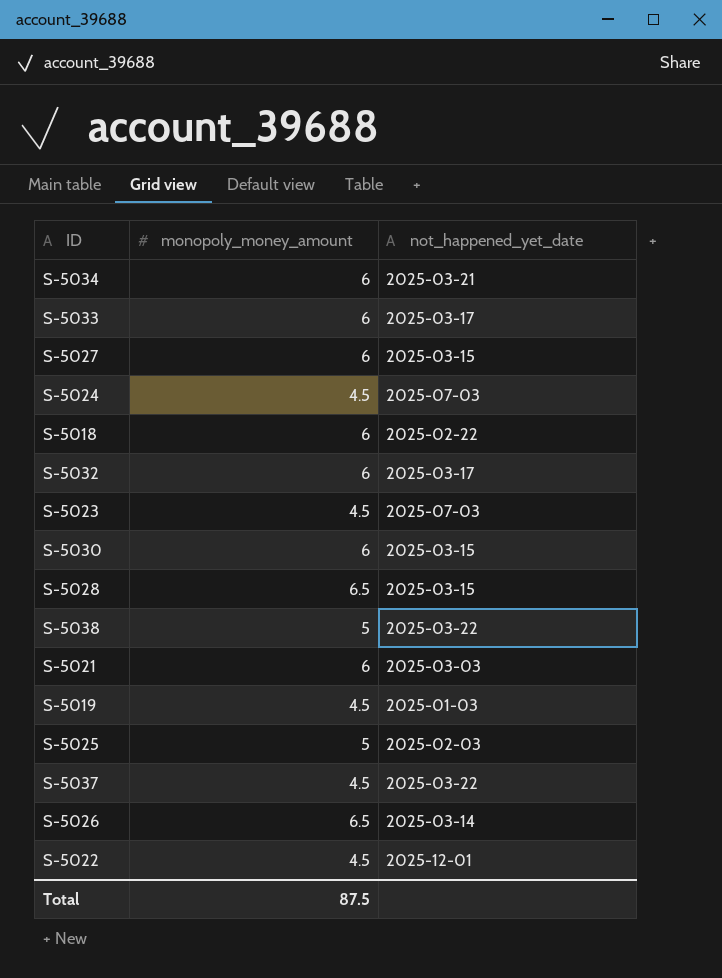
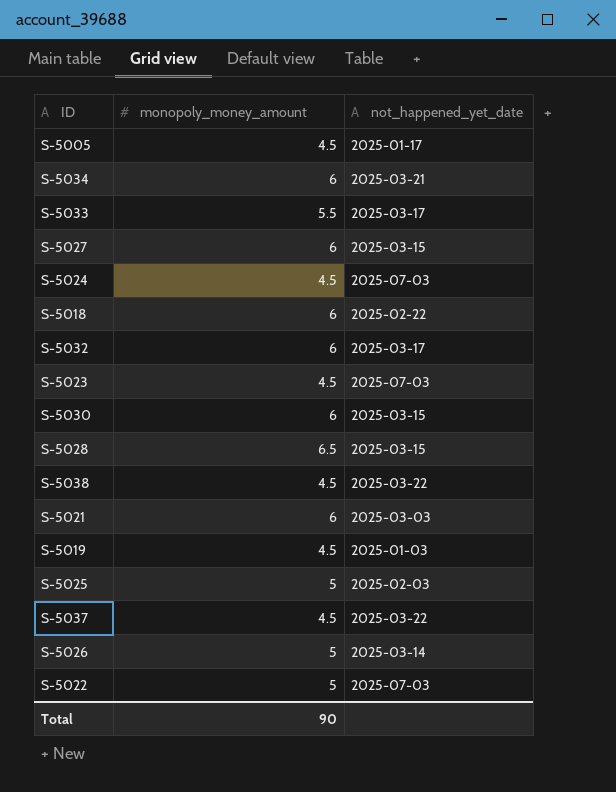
row S-5005: none -> 4.5 | 2025-01-17
S-5033 | monopoly_money_amount: 6 -> 5.5
S-5038 | monopoly_money_amount: 5 -> 4.5
S-5026 | monopoly_money_amount: 6.5 -> 5
S-5022 | monopoly_money_amount: 4.5 -> 5
S-5022 | not_happened_yet_date: 2025-12-01 -> 2025-07-03
Total | monopoly_money_amount: 87.5 -> 90

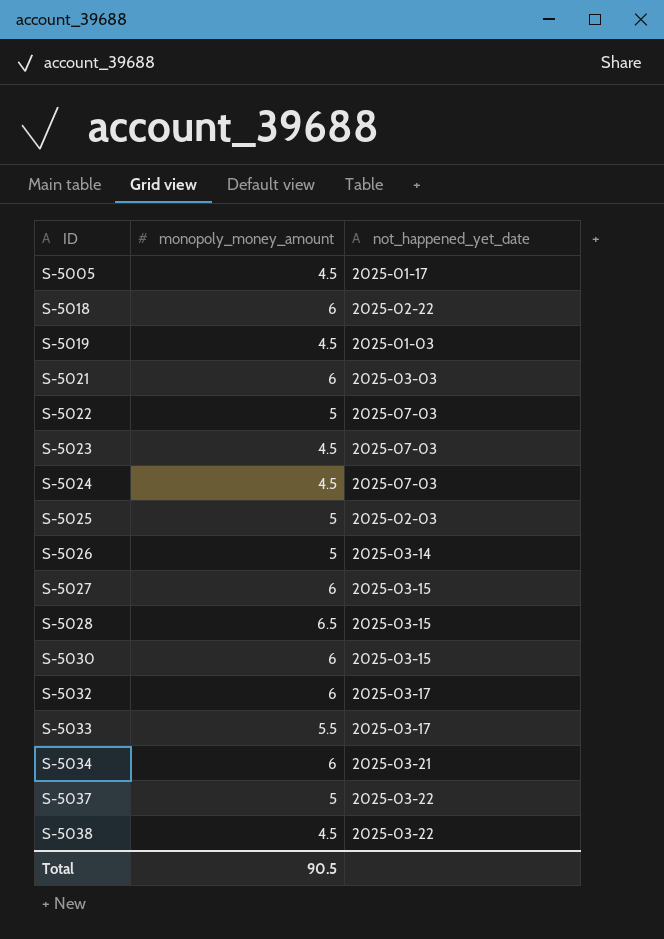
row order: none -> ID ascending
S-5037 | monopoly_money_amount: 4.5 -> 5
Total | monopoly_money_amount: 90 -> 90.5

